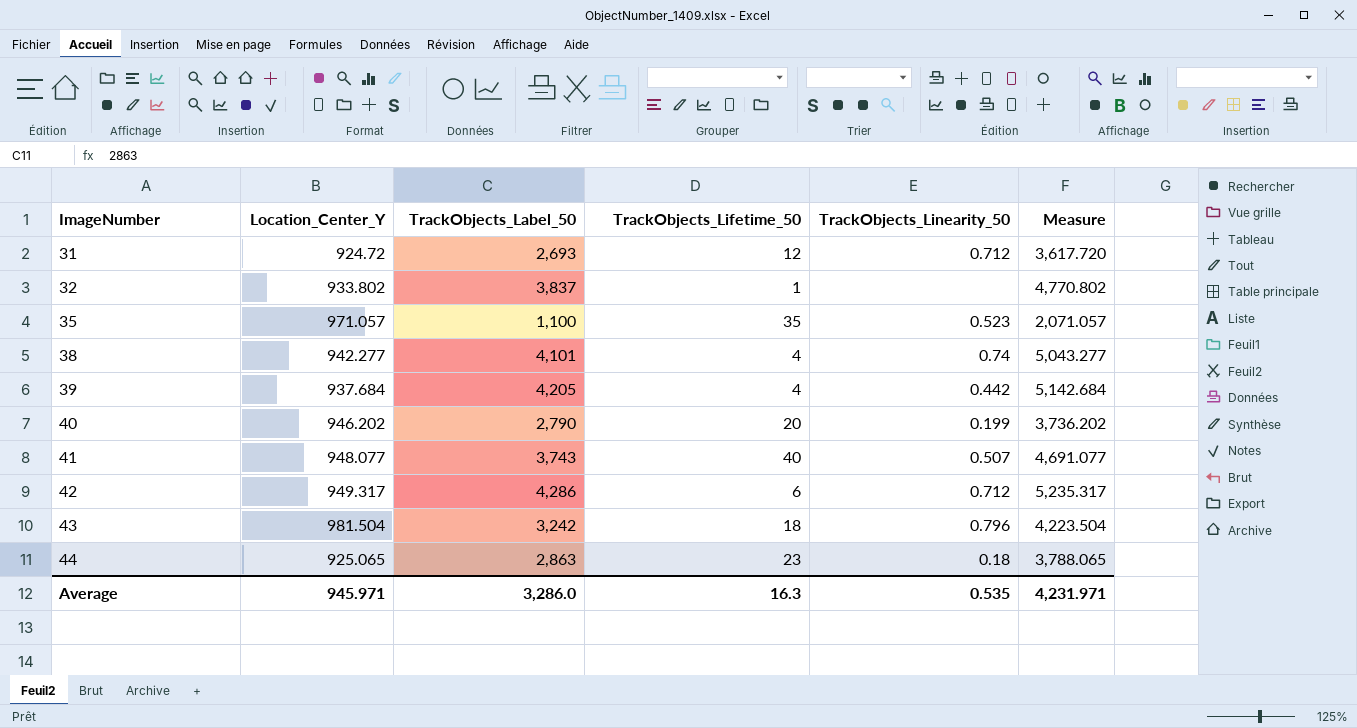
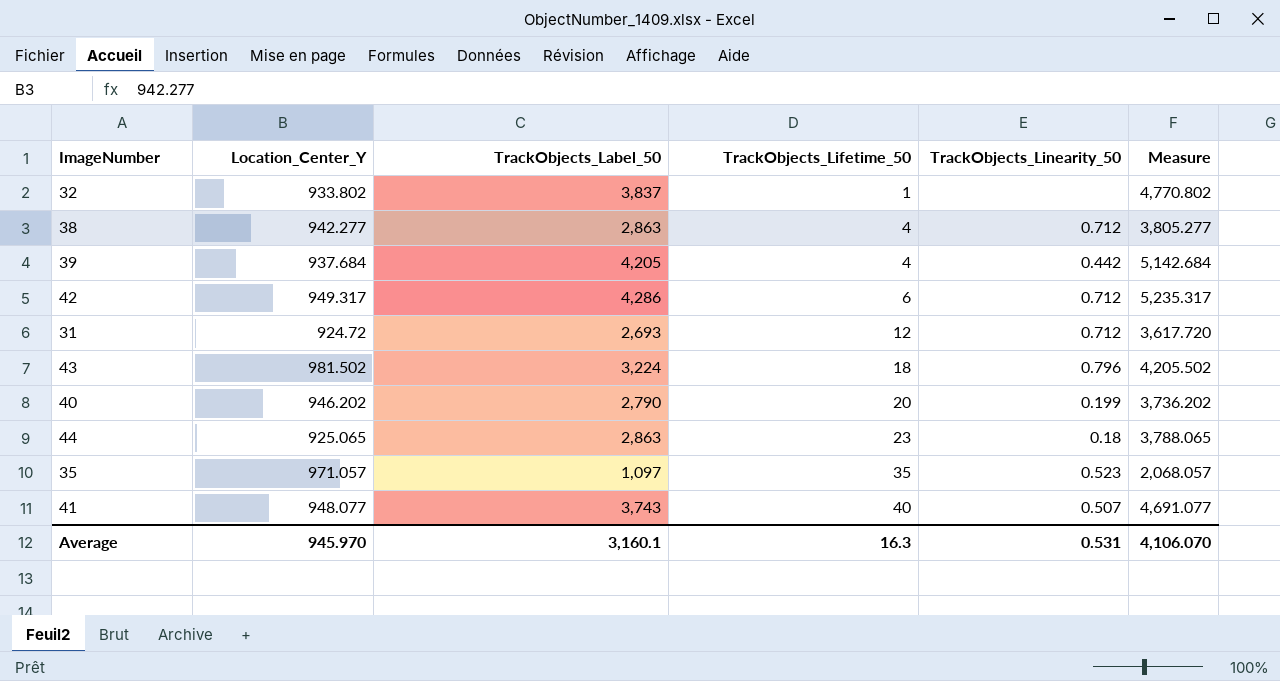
row order: ImageNumber ascending -> TrackObjects_Lifetime_50 ascending
38 | TrackObjects_Label_50: 4,101 -> 2,863
38 | TrackObjects_Linearity_50: 0.74 -> 0.712
38 | Measure: 5,043.277 -> 3,805.277
43 | Location_Center_Y: 981.504 -> 981.502
43 | TrackObjects_Label_50: 3,242 -> 3,224
43 | Measure: 4,223.504 -> 4,205.502
35 | TrackObjects_Label_50: 1,100 -> 1,097
35 | Measure: 2,071.057 -> 2,068.057
Average | Location_Center_Y: 945.971 -> 945.970
Average | TrackObjects_Label_50: 3,286.0 -> 3,160.1
Average | TrackObjects_Linearity_50: 0.535 -> 0.531
Average | Measure: 4,231.971 -> 4,106.070

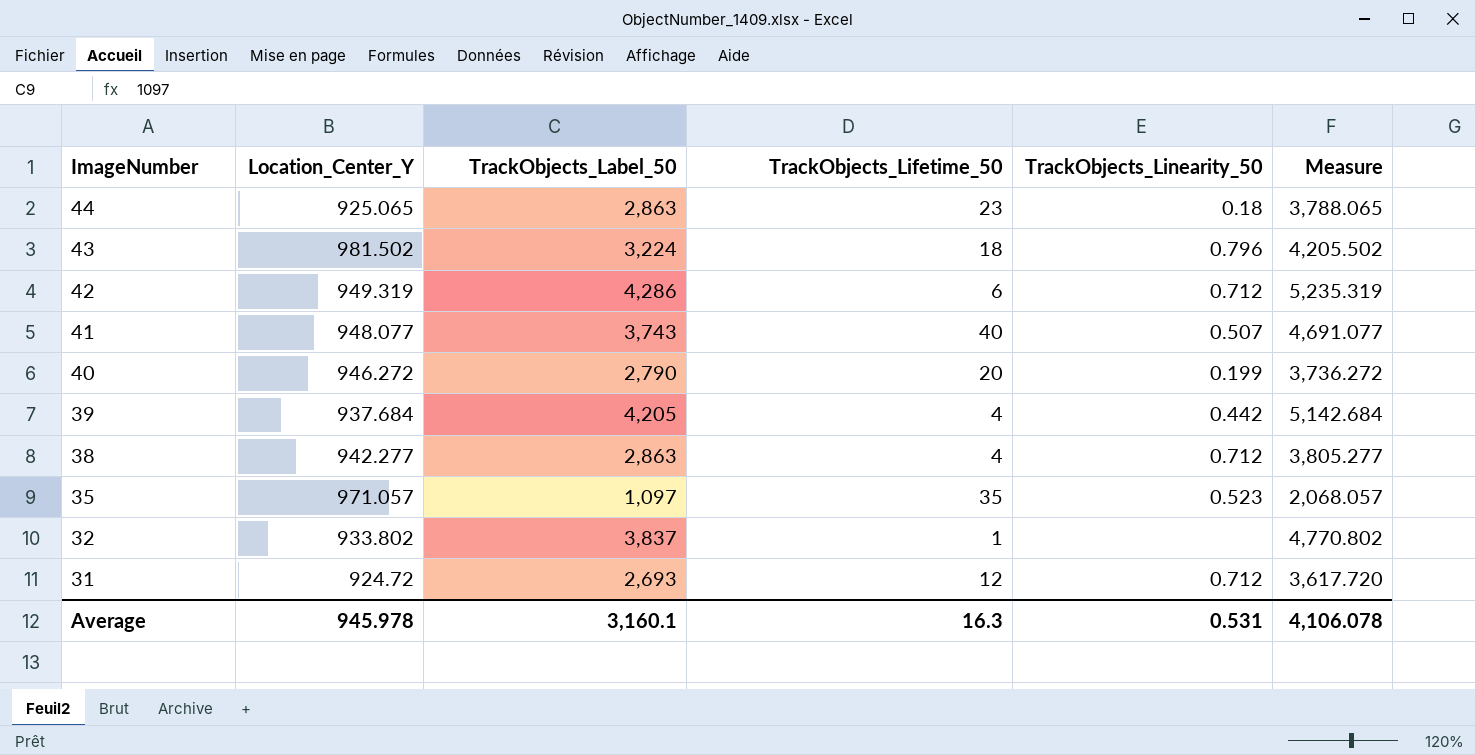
row order: TrackObjects_Lifetime_50 ascending -> ImageNumber descending
42 | Location_Center_Y: 949.317 -> 949.319
42 | Measure: 5,235.317 -> 5,235.319
40 | Location_Center_Y: 946.202 -> 946.272
40 | Measure: 3,736.202 -> 3,736.272
Average | Location_Center_Y: 945.970 -> 945.978
Average | Measure: 4,106.070 -> 4,106.078

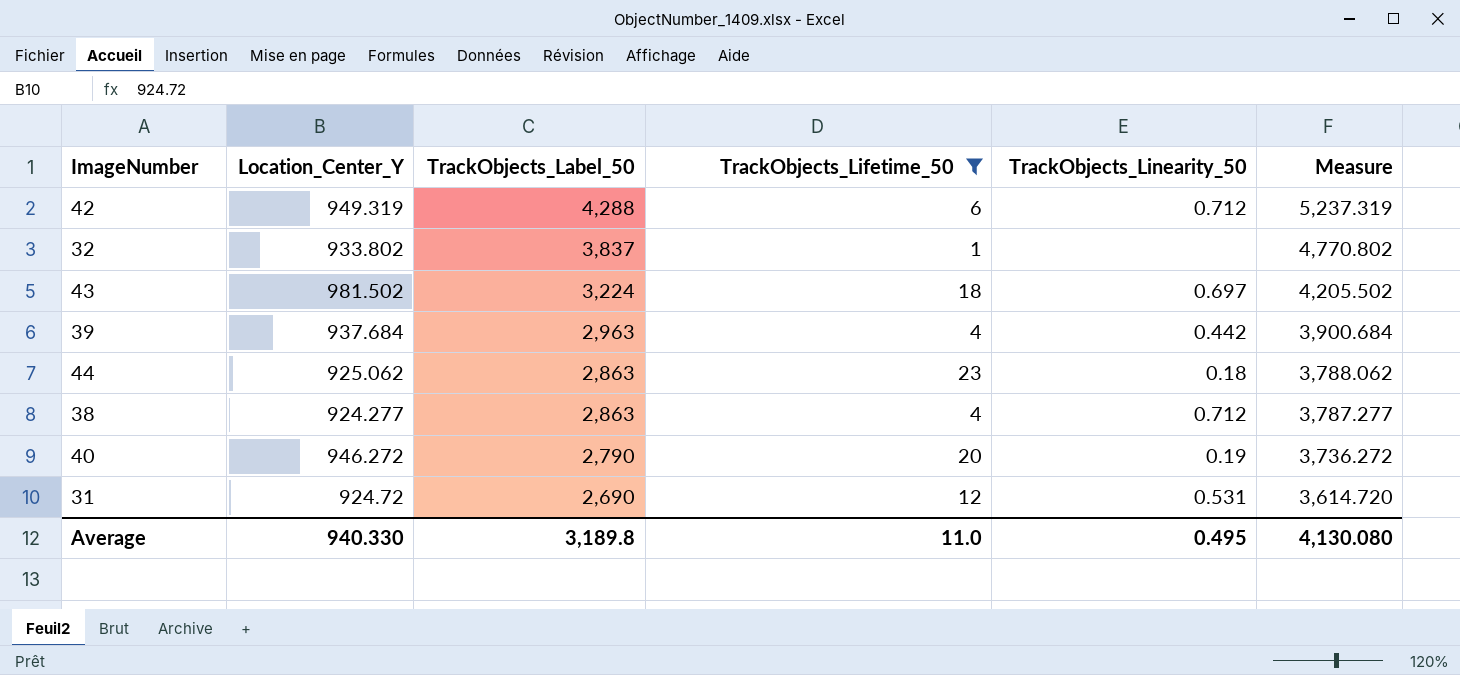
filter: none -> TrackObjects_Lifetime_50 <= 23
row order: ImageNumber descending -> TrackObjects_Label_50 descending
42 | TrackObjects_Label_50: 4,286 -> 4,288
42 | Measure: 5,235.319 -> 5,237.319
43 | TrackObjects_Linearity_50: 0.796 -> 0.697
39 | TrackObjects_Label_50: 4,205 -> 2,963
39 | Measure: 5,142.684 -> 3,900.684
44 | Location_Center_Y: 925.065 -> 925.062
44 | Measure: 3,788.065 -> 3,788.062
38 | Location_Center_Y: 942.277 -> 924.277
38 | Measure: 3,805.277 -> 3,787.277
40 | TrackObjects_Linearity_50: 0.199 -> 0.19
31 | TrackObjects_Label_50: 2,693 -> 2,690
31 | TrackObjects_Linearity_50: 0.712 -> 0.531
31 | Measure: 3,617.720 -> 3,614.720
Average | Location_Center_Y: 945.978 -> 940.330
Average | TrackObjects_Label_50: 3,160.1 -> 3,189.8
Average | TrackObjects_Lifetime_50: 16.3 -> 11.0
Average | TrackObjects_Linearity_50: 0.531 -> 0.495
Average | Measure: 4,106.078 -> 4,130.080

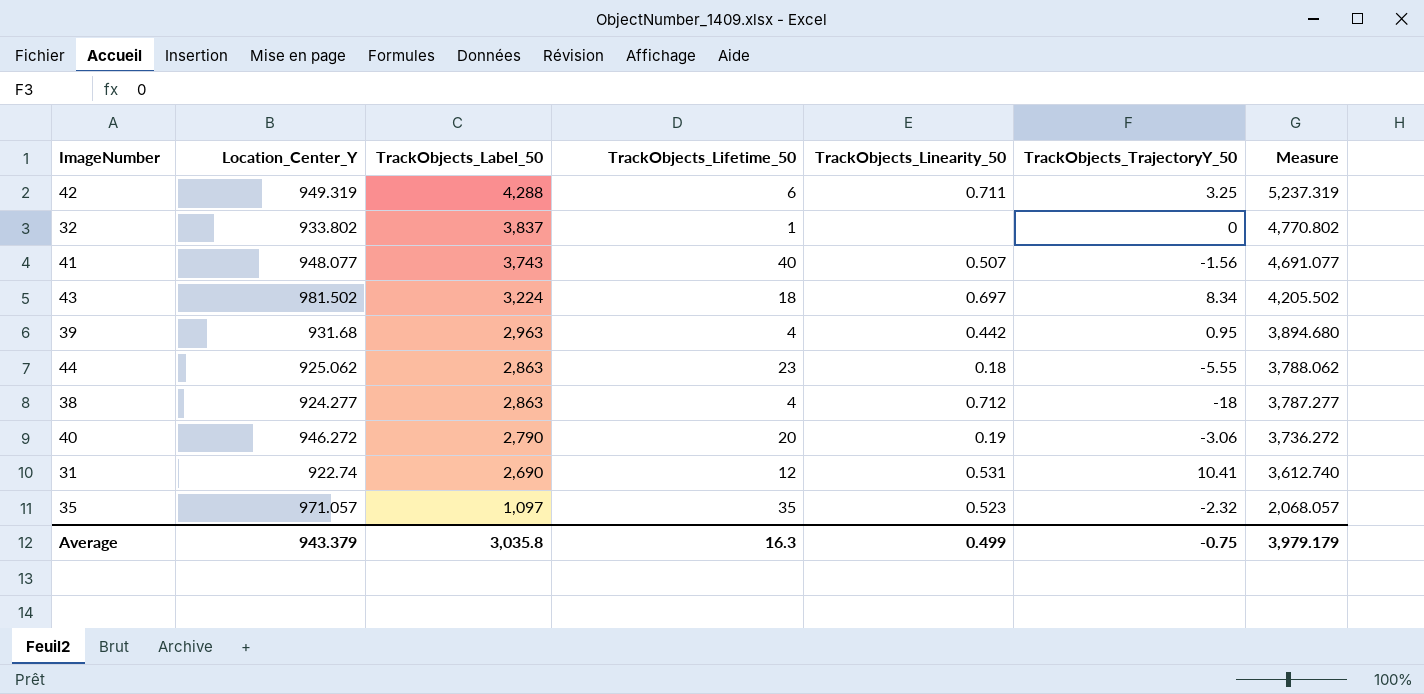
filter: TrackObjects_Lifetime_50 <= 23 -> none
column TrackObjects_TrajectoryY_50 | position: none -> 6
42 | TrackObjects_Linearity_50: 0.712 -> 0.711
39 | Location_Center_Y: 937.684 -> 931.68
39 | Measure: 3,900.684 -> 3,894.680
31 | Location_Center_Y: 924.72 -> 922.74
31 | Measure: 3,614.720 -> 3,612.740
Average | Location_Center_Y: 940.330 -> 943.379
Average | TrackObjects_Label_50: 3,189.8 -> 3,035.8
Average | TrackObjects_Lifetime_50: 11.0 -> 16.3
Average | TrackObjects_Linearity_50: 0.495 -> 0.499
Average | Measure: 4,130.080 -> 3,979.179

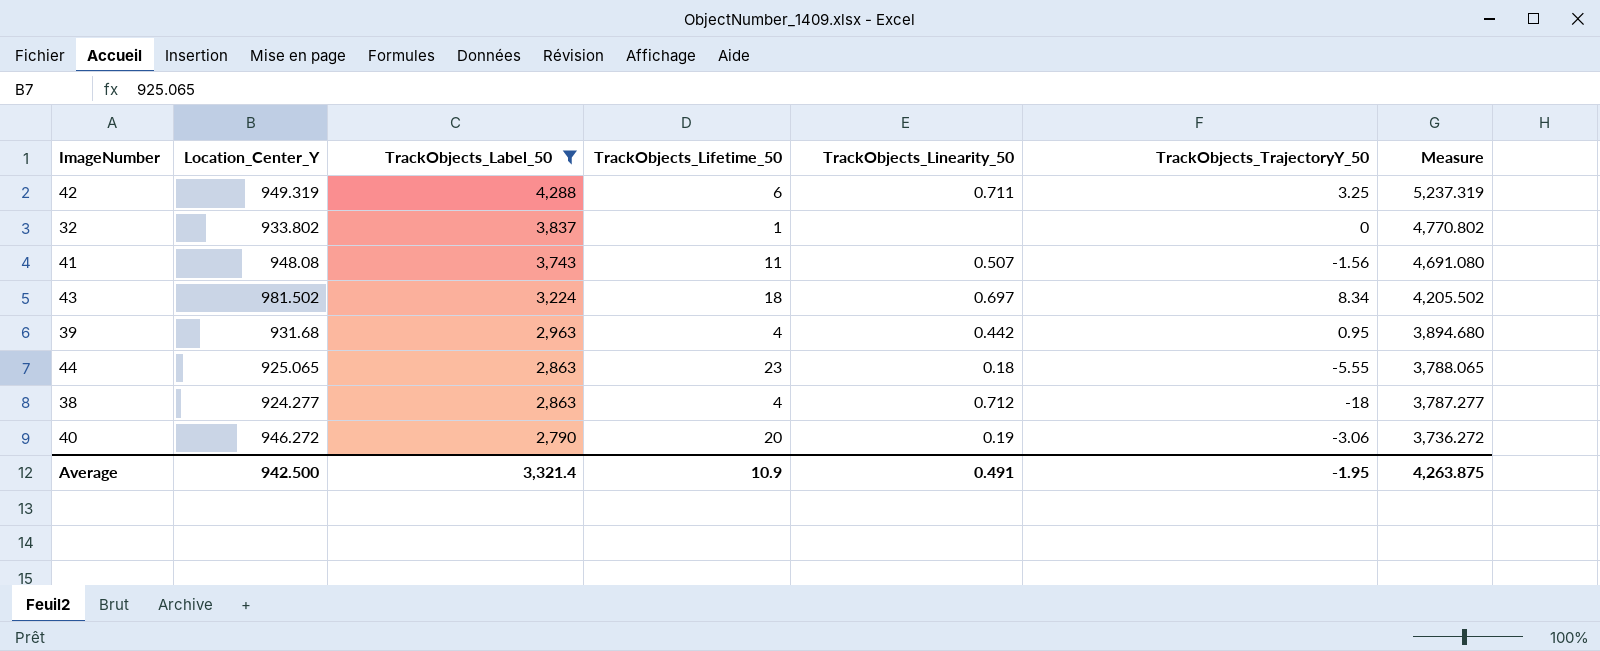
filter: none -> TrackObjects_Label_50 >= 2,790
41 | Location_Center_Y: 948.077 -> 948.08
41 | TrackObjects_Lifetime_50: 40 -> 11
41 | Measure: 4,691.077 -> 4,691.080
44 | Location_Center_Y: 925.062 -> 925.065
44 | Measure: 3,788.062 -> 3,788.065
Average | Location_Center_Y: 943.379 -> 942.500
Average | TrackObjects_Label_50: 3,035.8 -> 3,321.4
Average | TrackObjects_Lifetime_50: 16.3 -> 10.9
Average | TrackObjects_Linearity_50: 0.499 -> 0.491
Average | TrackObjects_TrajectoryY_50: -0.75 -> -1.95
Average | Measure: 3,979.179 -> 4,263.875

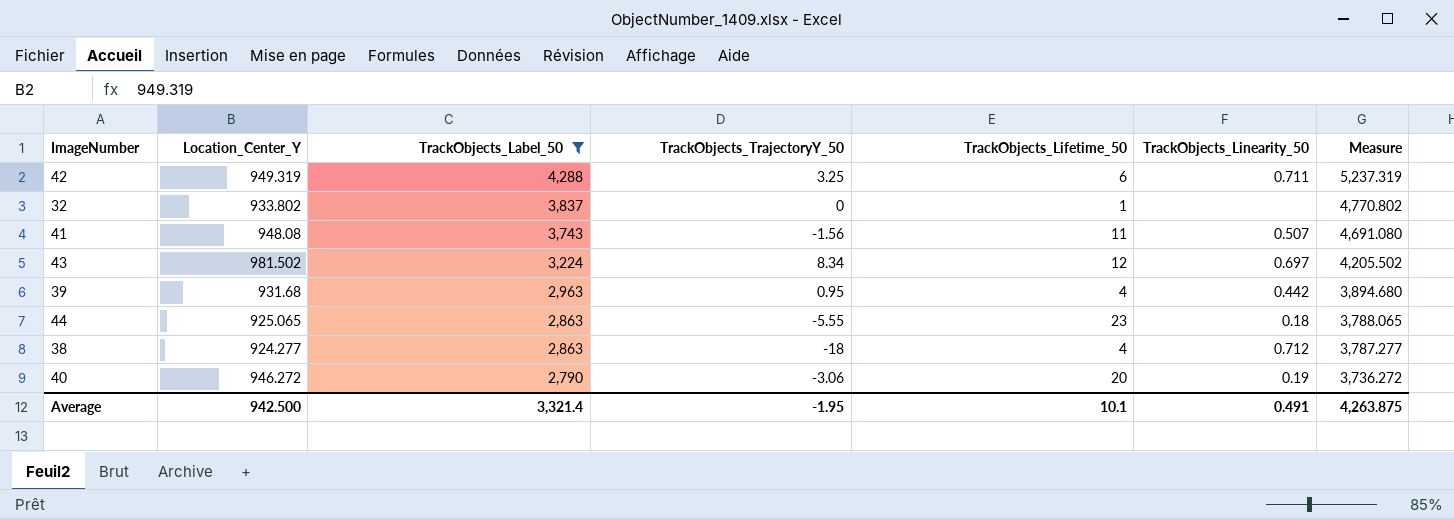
column TrackObjects_TrajectoryY_50 | position: 6 -> 4
43 | TrackObjects_Lifetime_50: 18 -> 12
Average | TrackObjects_Lifetime_50: 10.9 -> 10.1

